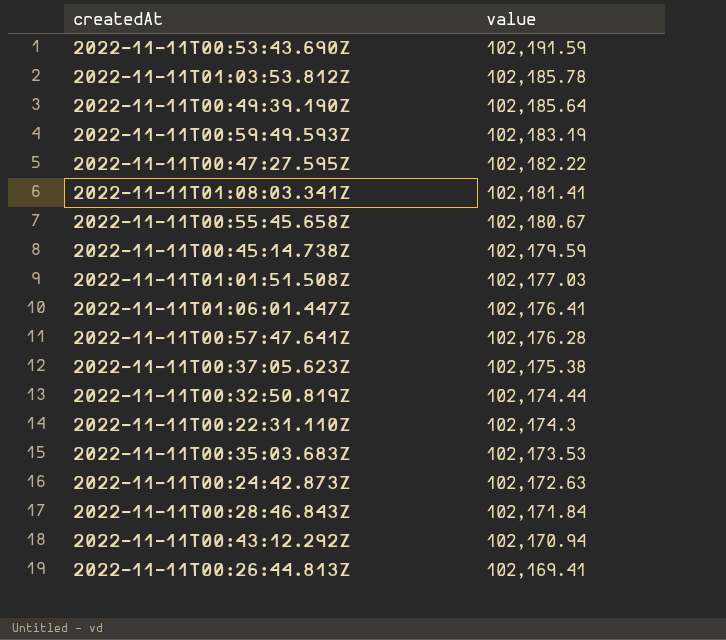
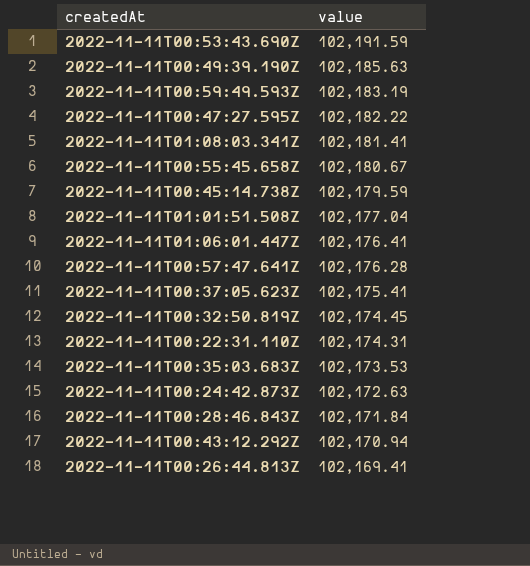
row 2022-11-11T01:03:53.812Z: 102,185.78 -> none
2022-11-11T00:49:39.190Z | value: 102,185.64 -> 102,185.63
2022-11-11T01:01:51.508Z | value: 102,177.03 -> 102,177.04
2022-11-11T00:37:05.623Z | value: 102,175.38 -> 102,175.41
2022-11-11T00:32:50.819Z | value: 102,174.44 -> 102,174.45
2022-11-11T00:22:31.110Z | value: 102,174.3 -> 102,174.31

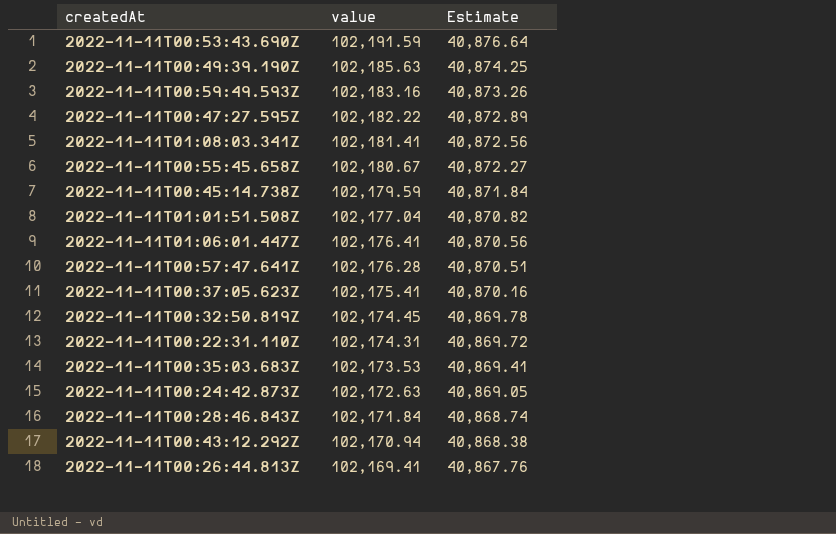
column Estimate | formula: none -> [value] * 0.4
2022-11-11T00:59:49.593Z | value: 102,183.19 -> 102,183.16

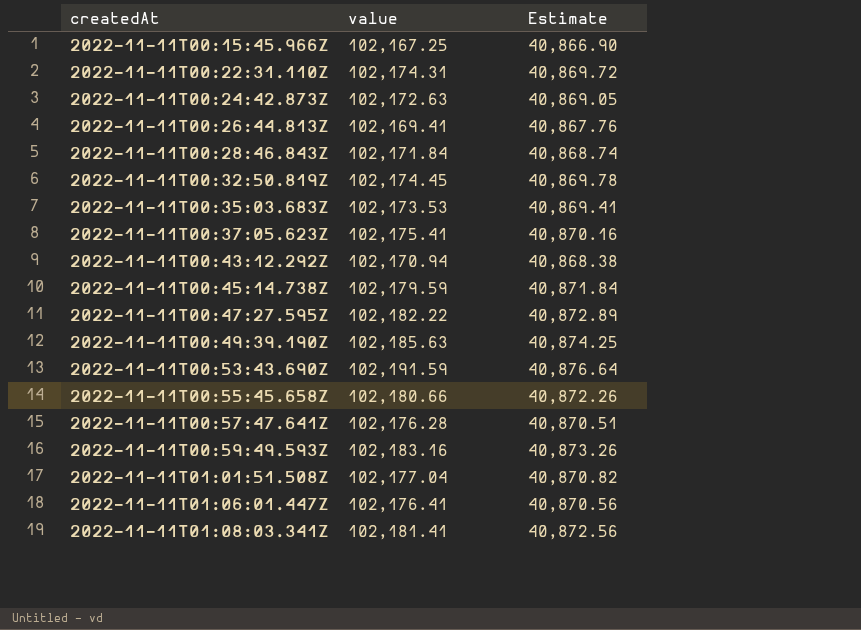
row order: value descending -> createdAt ascending
row 2022-11-11T00:15:45.966Z: none -> 102,167.25 | 40,866.90
2022-11-11T00:55:45.658Z | value: 102,180.67 -> 102,180.66
2022-11-11T00:55:45.658Z | Estimate: 40,872.27 -> 40,872.26

